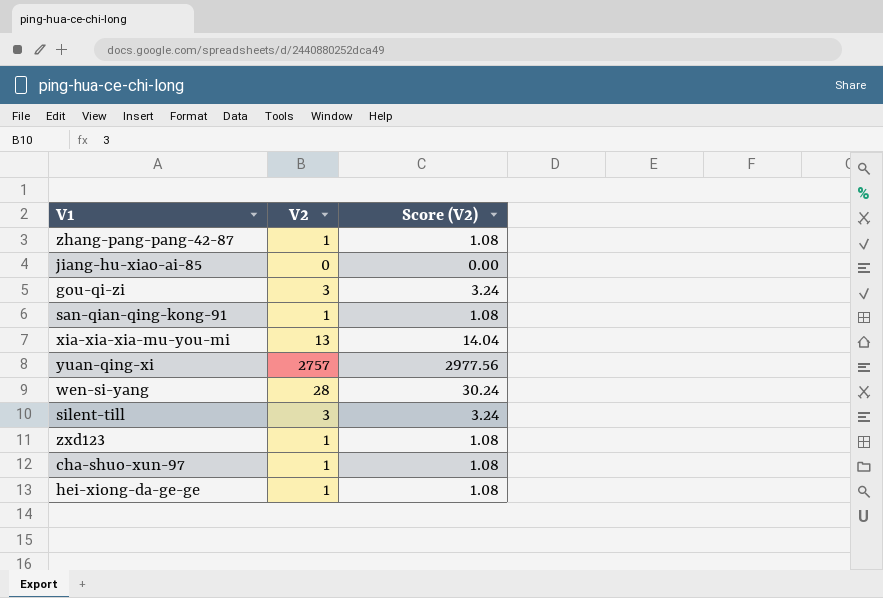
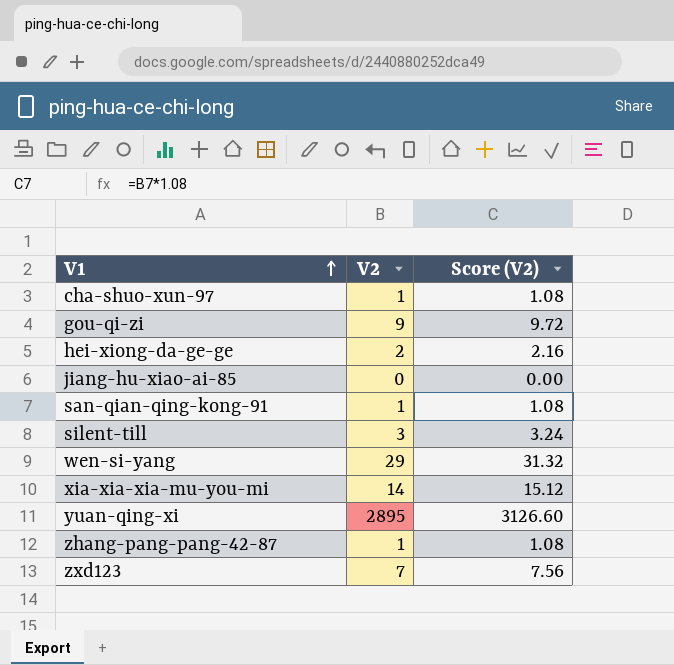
row order: none -> V1 ascending
gou-qi-zi | V2: 3 -> 9
gou-qi-zi | Score (V2): 3.24 -> 9.72
hei-xiong-da-ge-ge | V2: 1 -> 2
hei-xiong-da-ge-ge | Score (V2): 1.08 -> 2.16
wen-si-yang | V2: 28 -> 29
wen-si-yang | Score (V2): 30.24 -> 31.32
xia-xia-xia-mu-you-mi | V2: 13 -> 14
xia-xia-xia-mu-you-mi | Score (V2): 14.04 -> 15.12
yuan-qing-xi | V2: 2757 -> 2895
yuan-qing-xi | Score (V2): 2977.56 -> 3126.60
zxd123 | V2: 1 -> 7
zxd123 | Score (V2): 1.08 -> 7.56

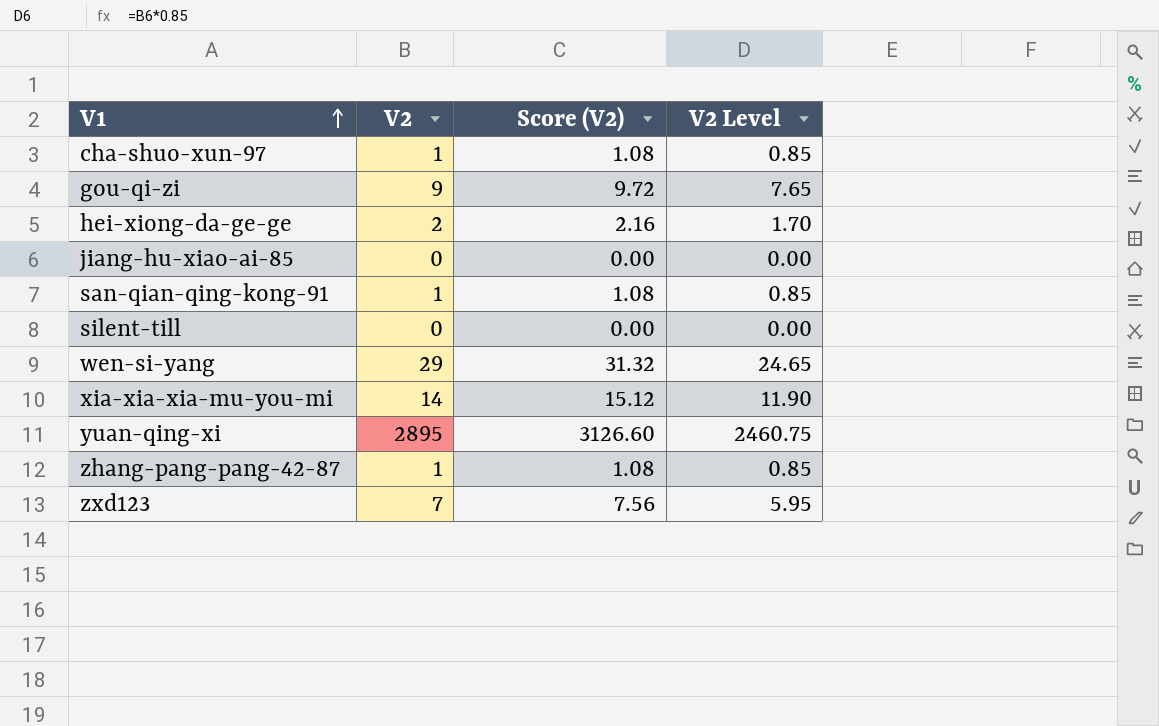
column V2 Level | formula: none -> [V2] * 0.85
silent-till | V2: 3 -> 0
silent-till | Score (V2): 3.24 -> 0.00

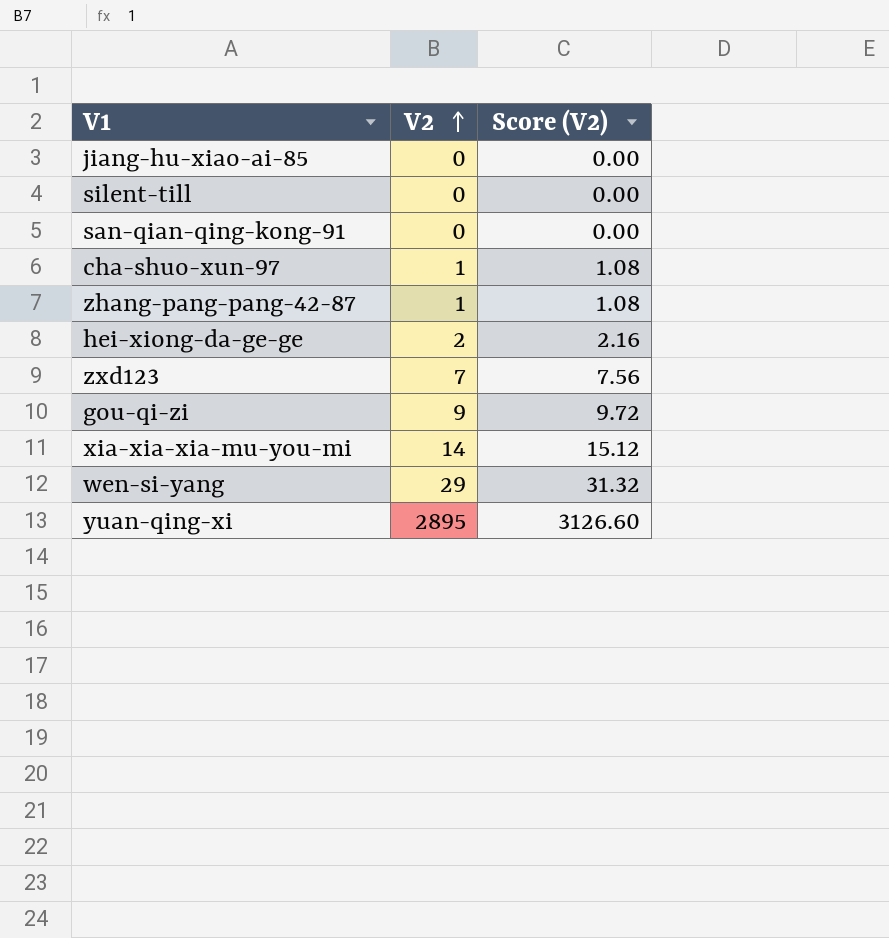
row order: V1 ascending -> V2 ascending
column V2 Level | formula: [V2] * 0.85 -> none
san-qian-qing-kong-91 | V2: 1 -> 0
san-qian-qing-kong-91 | Score (V2): 1.08 -> 0.00

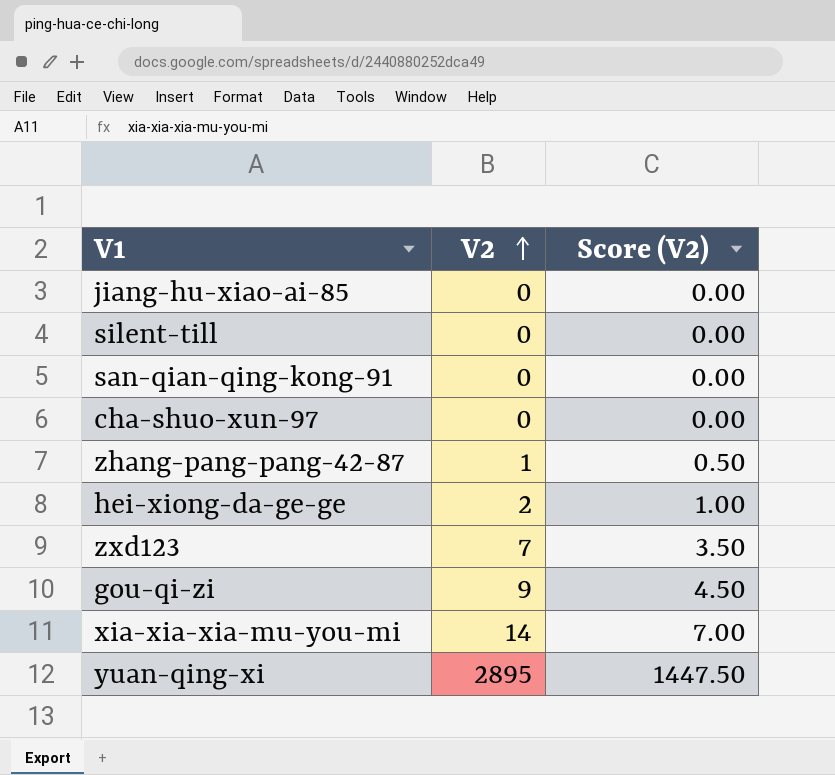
column Score (V2) | formula: [V2] * 1.08 -> [V2] * 0.5
row wen-si-yang: 29 | 31.32 -> none
cha-shuo-xun-97 | V2: 1 -> 0

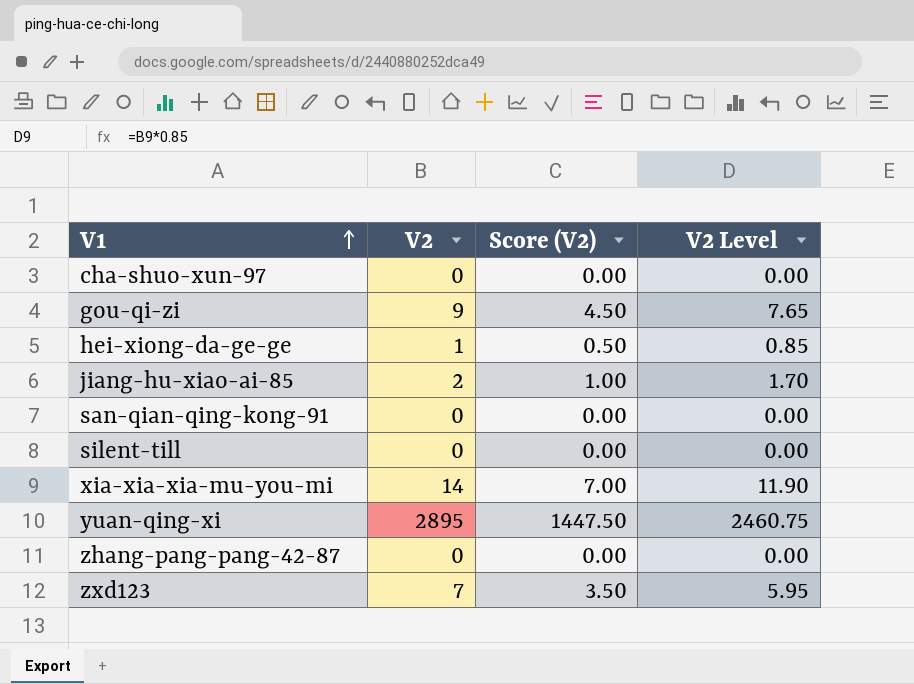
row order: V2 ascending -> V1 ascending
column V2 Level | formula: none -> [V2] * 0.85
hei-xiong-da-ge-ge | V2: 2 -> 1
hei-xiong-da-ge-ge | Score (V2): 1.00 -> 0.50
jiang-hu-xiao-ai-85 | V2: 0 -> 2
jiang-hu-xiao-ai-85 | Score (V2): 0.00 -> 1.00
zhang-pang-pang-42-87 | V2: 1 -> 0
zhang-pang-pang-42-87 | Score (V2): 0.50 -> 0.00

